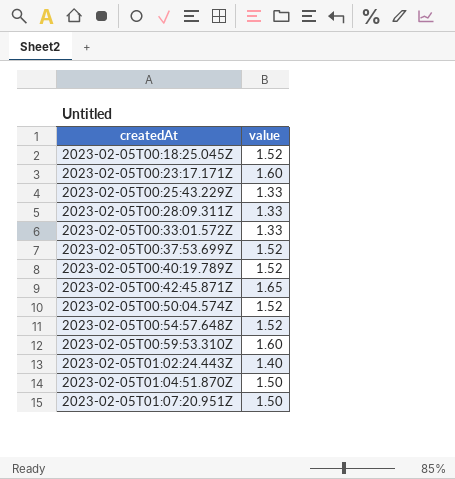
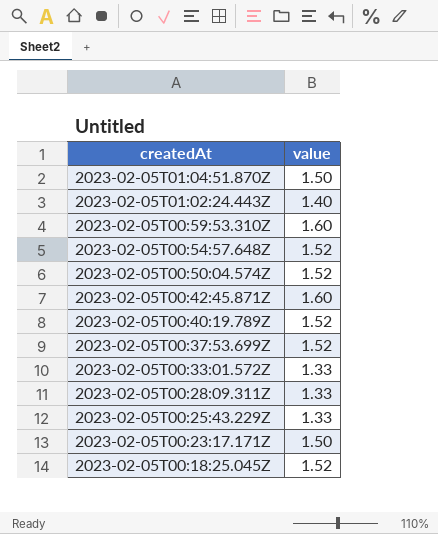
row order: createdAt ascending -> createdAt descending
row 2023-02-05T01:07:20.951Z: 1.50 -> none
2023-02-05T00:42:45.871Z | value: 1.65 -> 1.60
2023-02-05T00:23:17.171Z | value: 1.60 -> 1.50

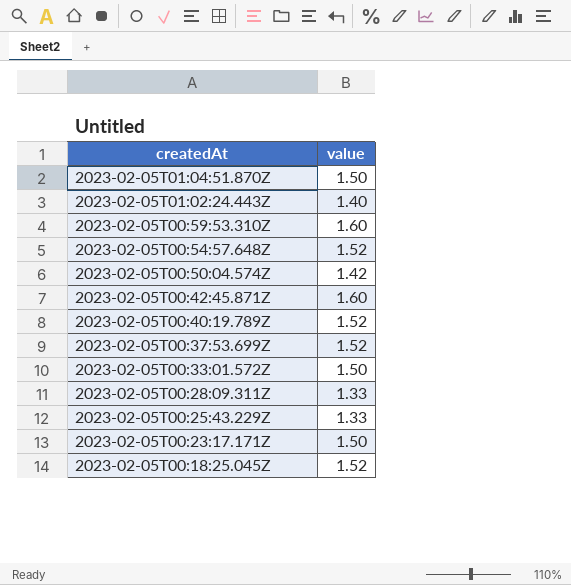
2023-02-05T00:50:04.574Z | value: 1.52 -> 1.42
2023-02-05T00:33:01.572Z | value: 1.33 -> 1.50

